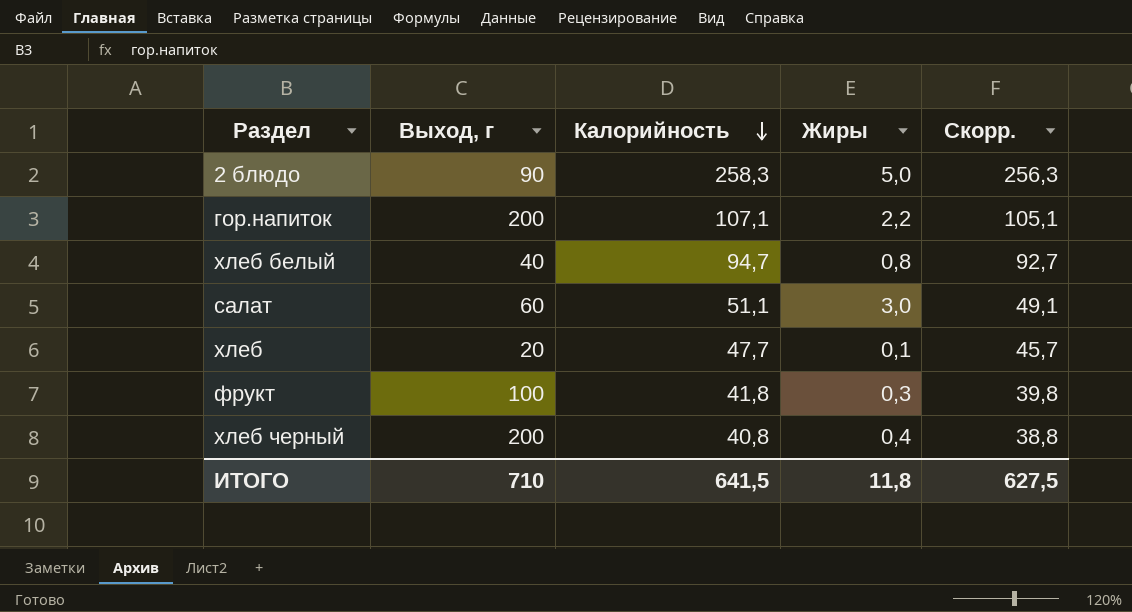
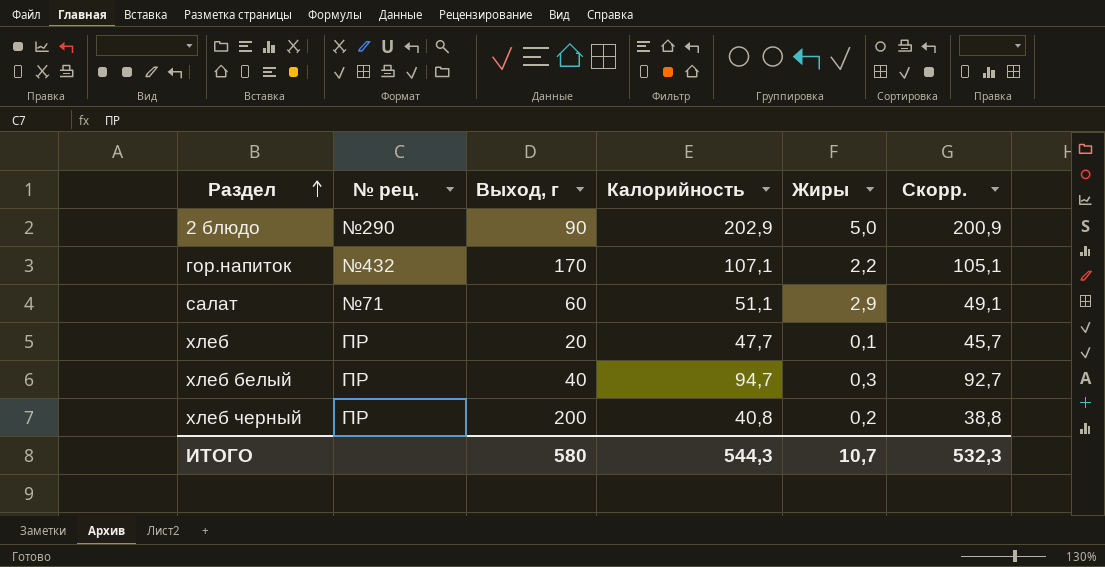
row order: Калорийность descending -> Раздел ascending
column № рец. | position: none -> 2
row фрукт: 100 | 41,8 | 0,3 | 39,8 -> none
2 блюдо | Калорийность: 258,3 -> 202,9
2 блюдо | Скорр.: 256,3 -> 200,9
гор.напиток | Выход, г: 200 -> 170
салат | Жиры: 3,0 -> 2,9
хлеб белый | Жиры: 0,8 -> 0,3
хлеб черный | Жиры: 0,4 -> 0,2
ИТОГО | Выход, г: 710 -> 580
ИТОГО | Калорийность: 641,5 -> 544,3
ИТОГО | Жиры: 11,8 -> 10,7
ИТОГО | Скорр.: 627,5 -> 532,3

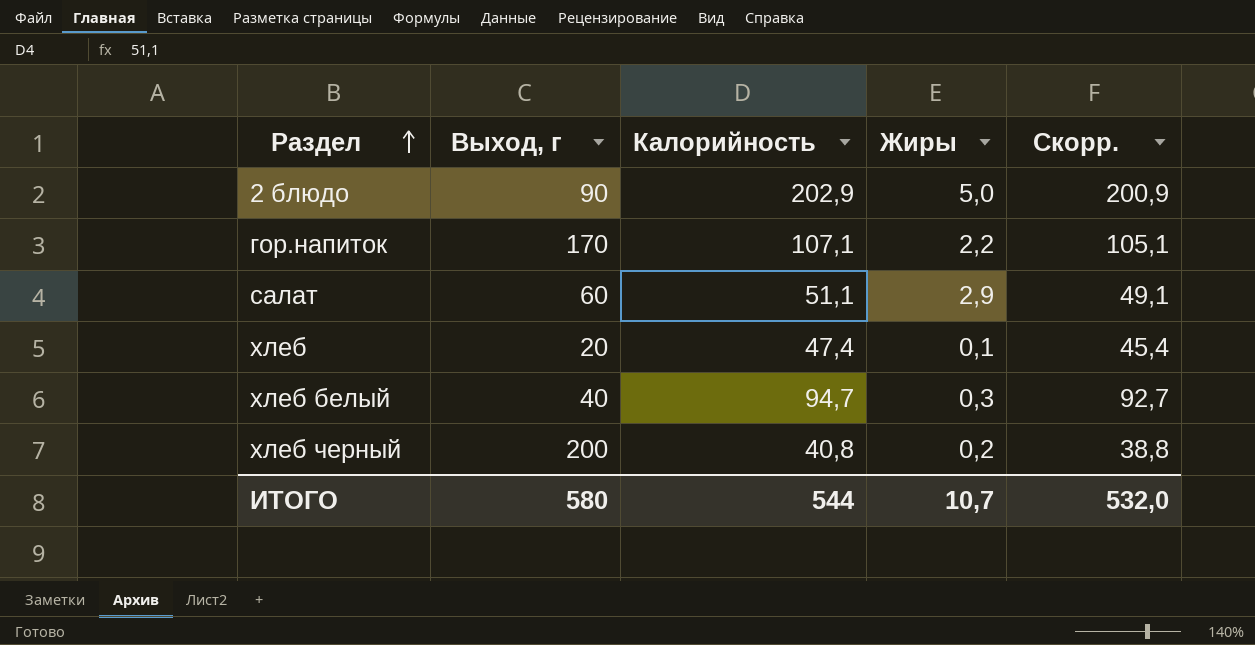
column № рец. | position: 2 -> none
хлеб | Калорийность: 47,7 -> 47,4
хлеб | Скорр.: 45,7 -> 45,4
ИТОГО | Калорийность: 544,3 -> 544
ИТОГО | Скорр.: 532,3 -> 532,0

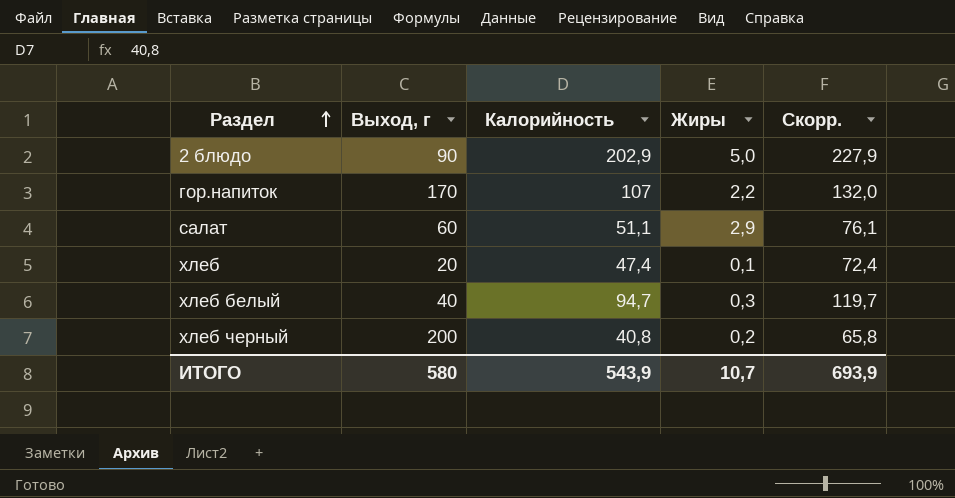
column Скорр. | formula: [Калорийность] - 2 -> [Калорийность] + 25
гор.напиток | Калорийность: 107,1 -> 107
ИТОГО | Калорийность: 544 -> 543,9
ИТОГО | Скорр.: 532,0 -> 693,9

